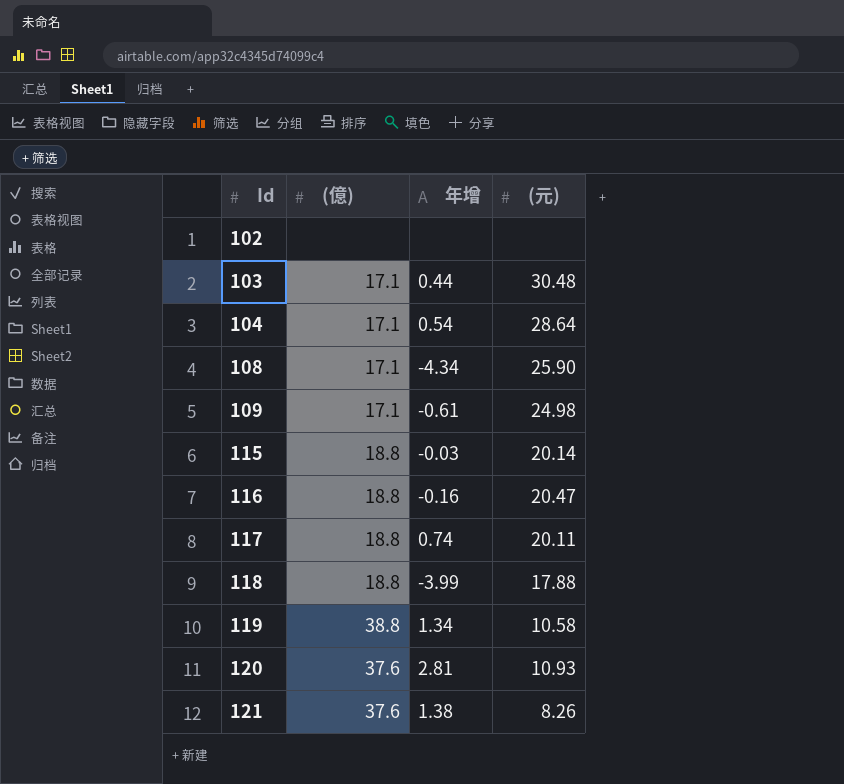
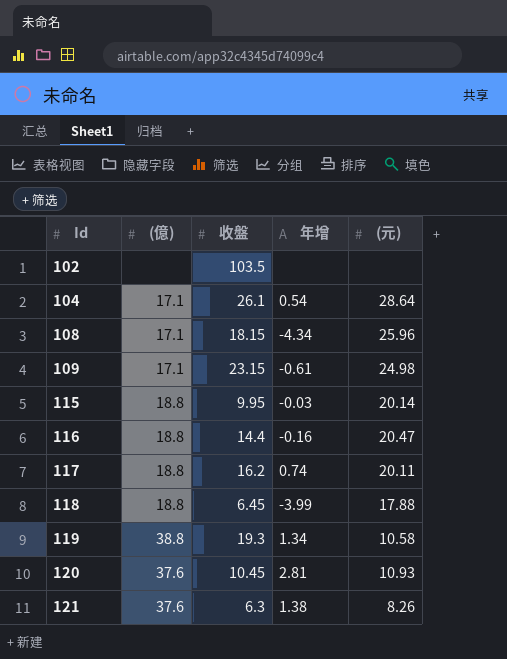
column 收盤 | position: none -> 3
row 103: 17.1 | 0.44 | 30.48 -> none
108 | (元): 25.90 -> 25.96

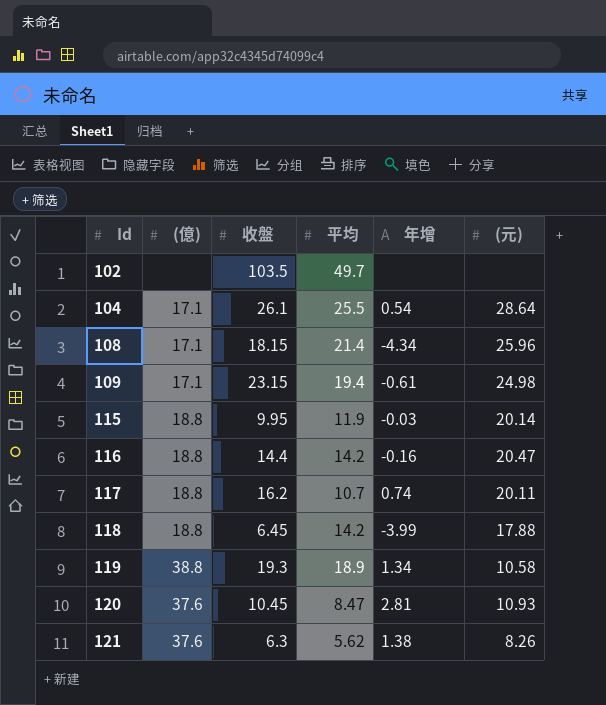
column 平均 | position: none -> 4

